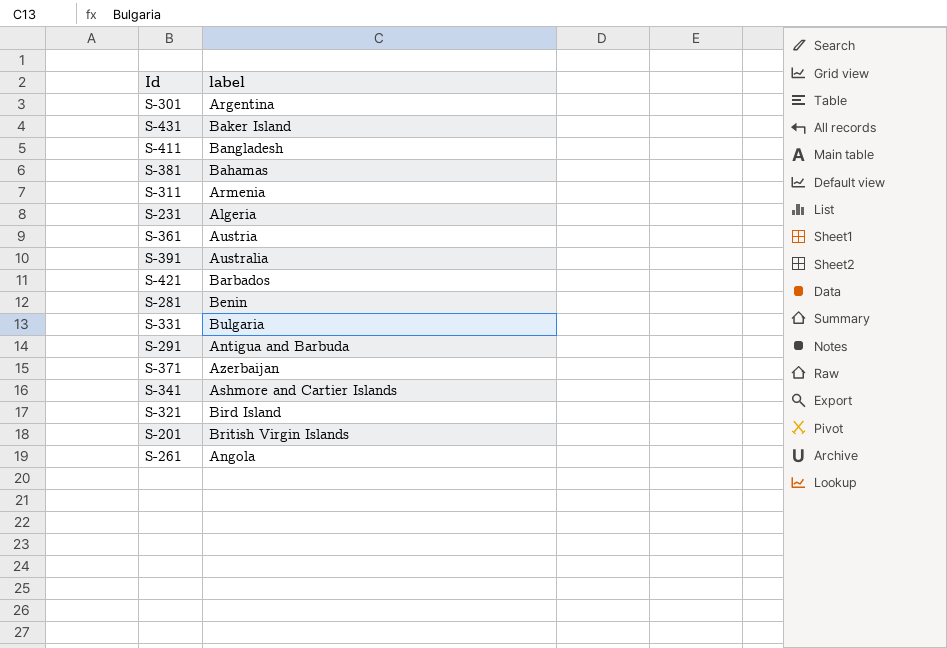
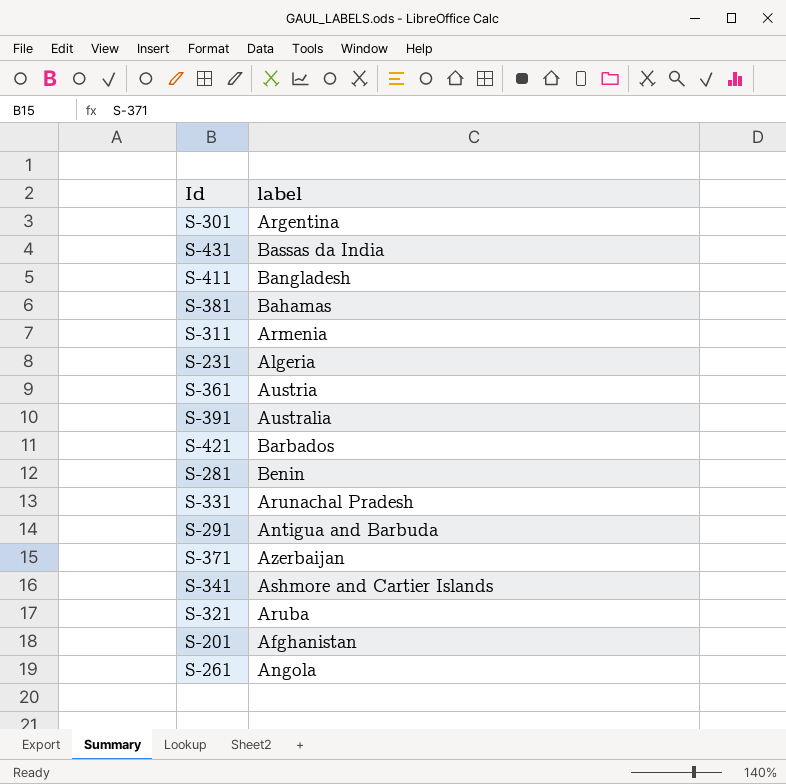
S-431 | label: Baker Island -> Bassas da India
S-331 | label: Bulgaria -> Arunachal Pradesh
S-321 | label: Bird Island -> Aruba
S-201 | label: British Virgin Islands -> Afghanistan

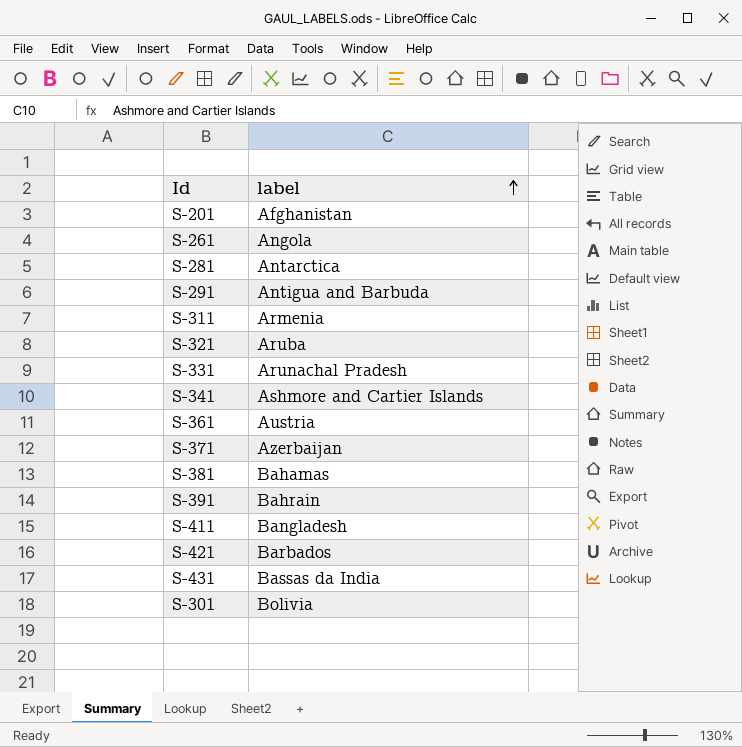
row order: none -> label ascending
row S-231: Algeria -> none
S-281 | label: Benin -> Antarctica
S-391 | label: Australia -> Bahrain
S-301 | label: Argentina -> Bolivia

